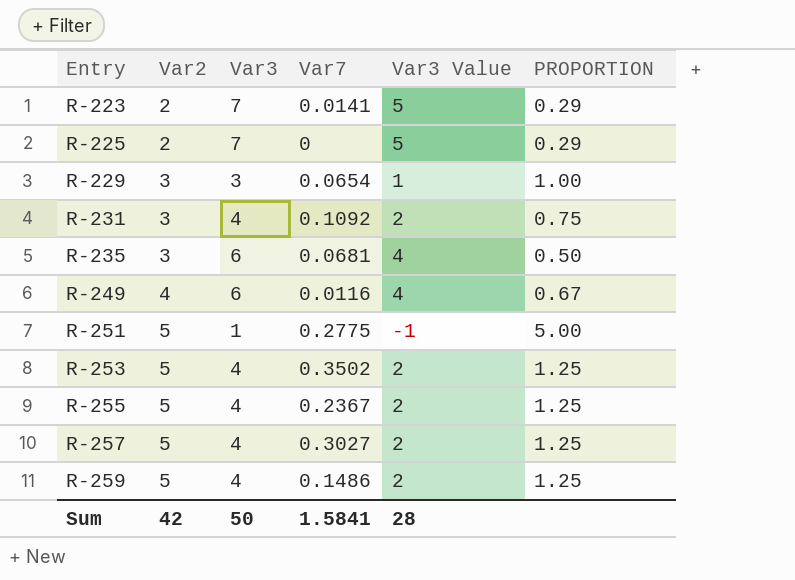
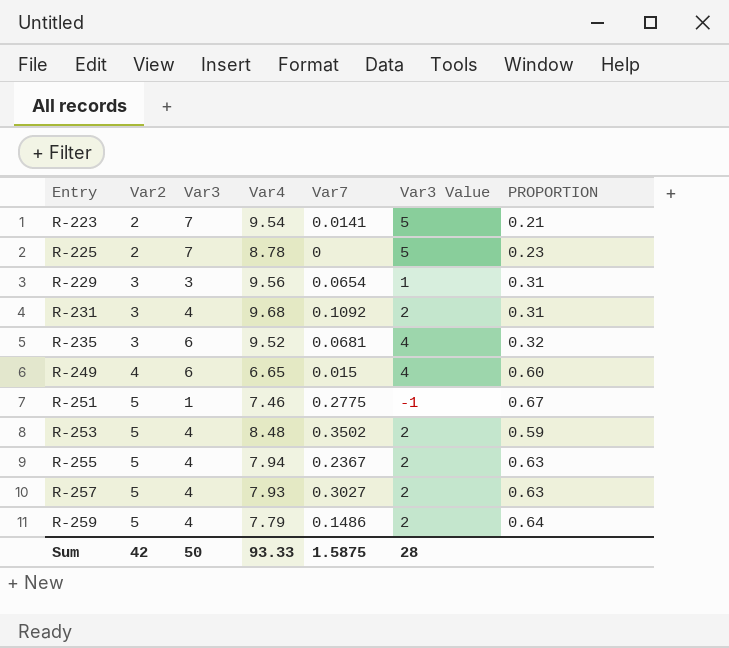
column Var4 | position: none -> 4
column PROPORTION | formula: [Var2] / [Var3] -> [Var2] / [Var4]
R-249 | Var7: 0.0116 -> 0.015
Sum | Var7: 1.5841 -> 1.5875

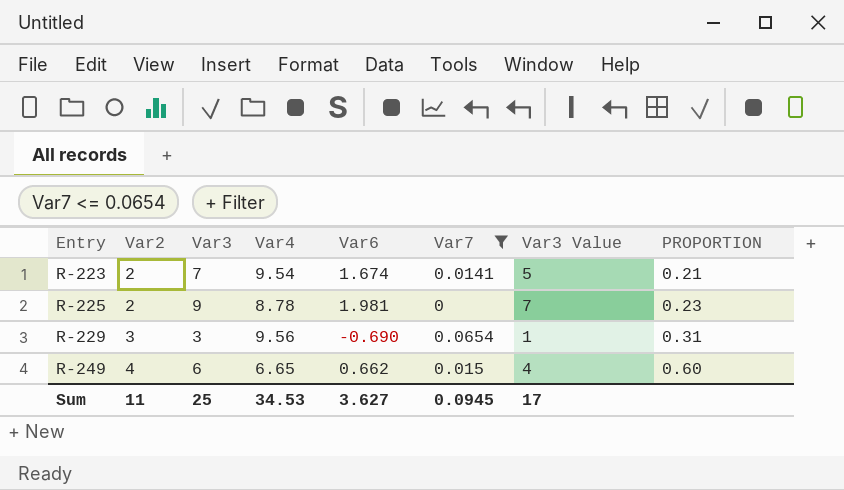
filter: none -> Var7 <= 0.0654
column Var6 | position: none -> 5
R-225 | Var3: 7 -> 9
R-225 | Var3 Value: 5 -> 7
Sum | Var2: 42 -> 11
Sum | Var3: 50 -> 25
Sum | Var4: 93.33 -> 34.53
Sum | Var7: 1.5875 -> 0.0945
Sum | Var3 Value: 28 -> 17

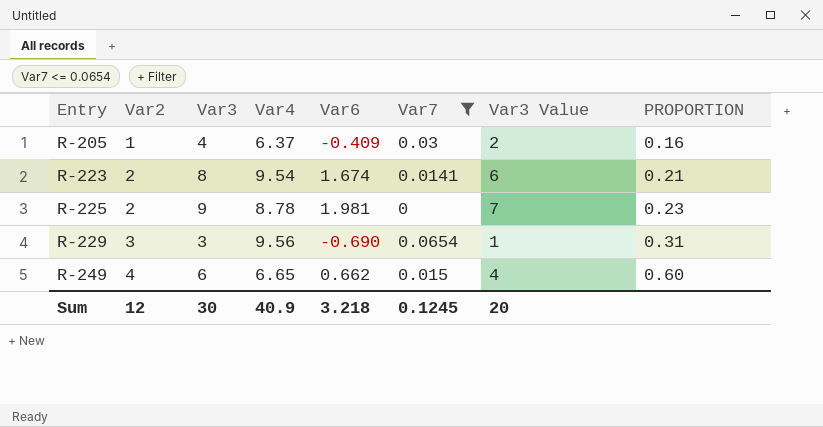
row R-205: none -> 1 | 4 | 6.37 | -0.409 | 0.03 | 2 | 0.16
R-223 | Var3: 7 -> 8
R-223 | Var3 Value: 5 -> 6
Sum | Var2: 11 -> 12
Sum | Var3: 25 -> 30
Sum | Var4: 34.53 -> 40.9
Sum | Var6: 3.627 -> 3.218
Sum | Var7: 0.0945 -> 0.1245
Sum | Var3 Value: 17 -> 20

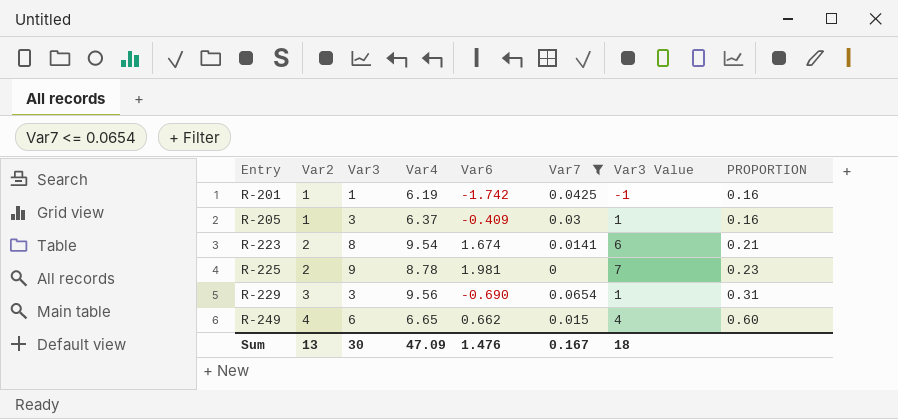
row R-201: none -> 1 | 1 | 6.19 | -1.742 | 0.0425 | -1 | 0.16
R-205 | Var3: 4 -> 3
R-205 | Var3 Value: 2 -> 1
Sum | Var2: 12 -> 13
Sum | Var4: 40.9 -> 47.09
Sum | Var6: 3.218 -> 1.476
Sum | Var7: 0.1245 -> 0.167
Sum | Var3 Value: 20 -> 18

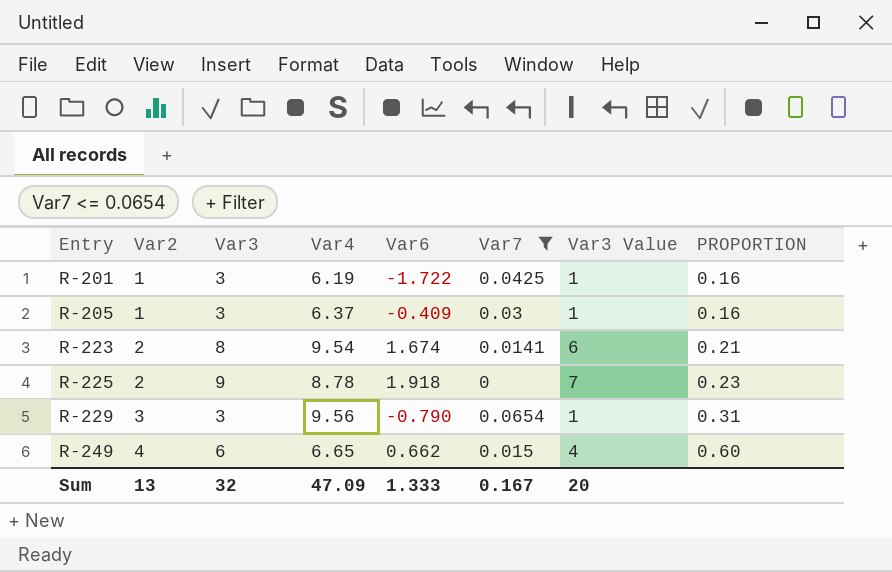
R-201 | Var3: 1 -> 3
R-201 | Var6: -1.742 -> -1.722
R-201 | Var3 Value: -1 -> 1
R-225 | Var6: 1.981 -> 1.918
R-229 | Var6: -0.690 -> -0.790
Sum | Var3: 30 -> 32
Sum | Var6: 1.476 -> 1.333
Sum | Var3 Value: 18 -> 20

